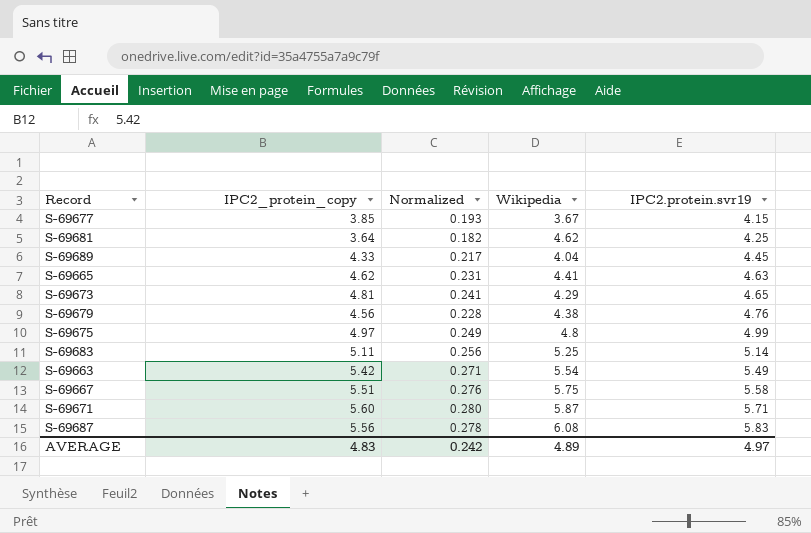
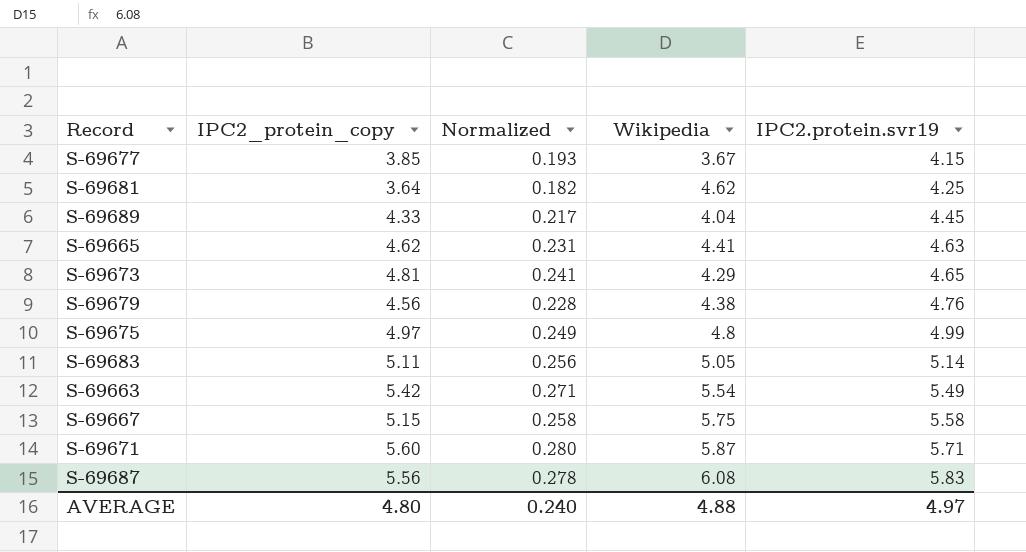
S-69683 | Wikipedia: 5.25 -> 5.05
S-69667 | IPC2_protein_copy: 5.51 -> 5.15
S-69667 | Normalized: 0.276 -> 0.258
AVERAGE | IPC2_protein_copy: 4.83 -> 4.80
AVERAGE | Normalized: 0.242 -> 0.240
AVERAGE | Wikipedia: 4.89 -> 4.88

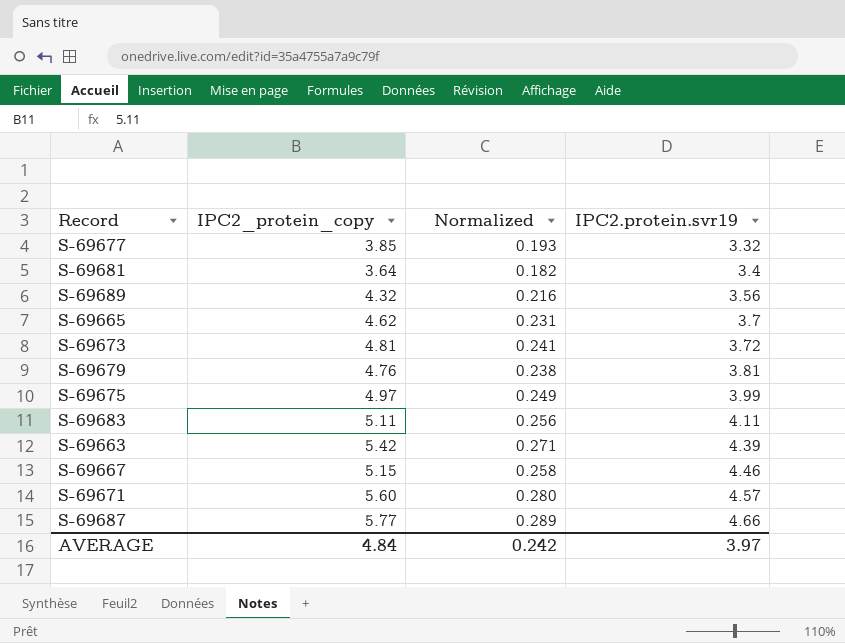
column Wikipedia | position: 4 -> none
S-69677 | IPC2.protein.svr19: 4.15 -> 3.32
S-69681 | IPC2.protein.svr19: 4.25 -> 3.4
S-69689 | IPC2_protein_copy: 4.33 -> 4.32
S-69689 | Normalized: 0.217 -> 0.216
S-69689 | IPC2.protein.svr19: 4.45 -> 3.56
S-69665 | IPC2.protein.svr19: 4.63 -> 3.7
S-69673 | IPC2.protein.svr19: 4.65 -> 3.72
S-69679 | IPC2_protein_copy: 4.56 -> 4.76
S-69679 | Normalized: 0.228 -> 0.238
S-69679 | IPC2.protein.svr19: 4.76 -> 3.81
S-69675 | IPC2.protein.svr19: 4.99 -> 3.99
S-69683 | IPC2.protein.svr19: 5.14 -> 4.11
S-69663 | IPC2.protein.svr19: 5.49 -> 4.39
S-69667 | IPC2.protein.svr19: 5.58 -> 4.46
S-69671 | IPC2.protein.svr19: 5.71 -> 4.57
S-69687 | IPC2_protein_copy: 5.56 -> 5.77
S-69687 | Normalized: 0.278 -> 0.289
S-69687 | IPC2.protein.svr19: 5.83 -> 4.66
AVERAGE | IPC2_protein_copy: 4.80 -> 4.84
AVERAGE | Normalized: 0.240 -> 0.242
AVERAGE | IPC2.protein.svr19: 4.97 -> 3.97

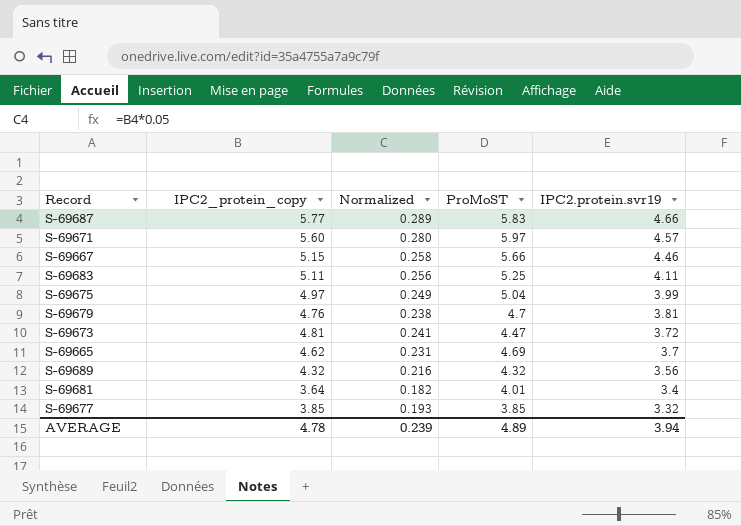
row order: IPC2.protein.svr19 ascending -> IPC2.protein.svr19 descending
column ProMoST | position: none -> 4
row S-69663: 5.42 | 0.271 | 4.39 -> none
AVERAGE | IPC2_protein_copy: 4.84 -> 4.78
AVERAGE | Normalized: 0.242 -> 0.239
AVERAGE | IPC2.protein.svr19: 3.97 -> 3.94

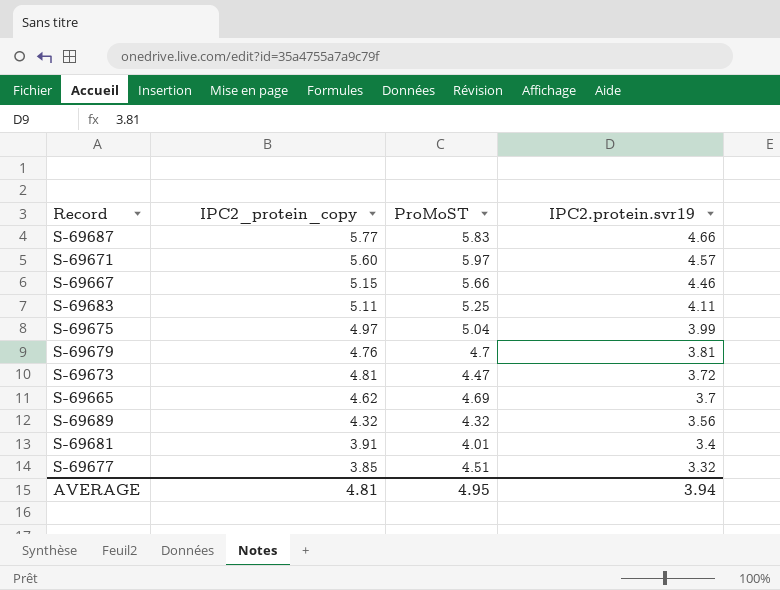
column Normalized | formula: [IPC2_protein_copy] * 0.05 -> none
S-69681 | IPC2_protein_copy: 3.64 -> 3.91
S-69677 | ProMoST: 3.85 -> 4.51
AVERAGE | IPC2_protein_copy: 4.78 -> 4.81
AVERAGE | ProMoST: 4.89 -> 4.95

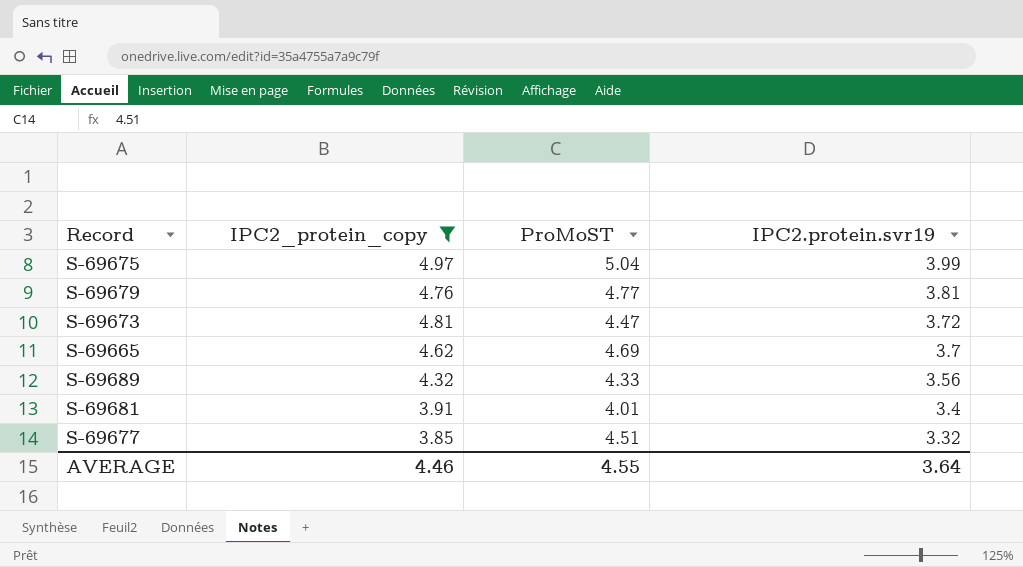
filter: none -> IPC2_protein_copy <= 4.97
S-69679 | ProMoST: 4.7 -> 4.77
S-69689 | ProMoST: 4.32 -> 4.33
AVERAGE | IPC2_protein_copy: 4.81 -> 4.46
AVERAGE | ProMoST: 4.95 -> 4.55
AVERAGE | IPC2.protein.svr19: 3.94 -> 3.64

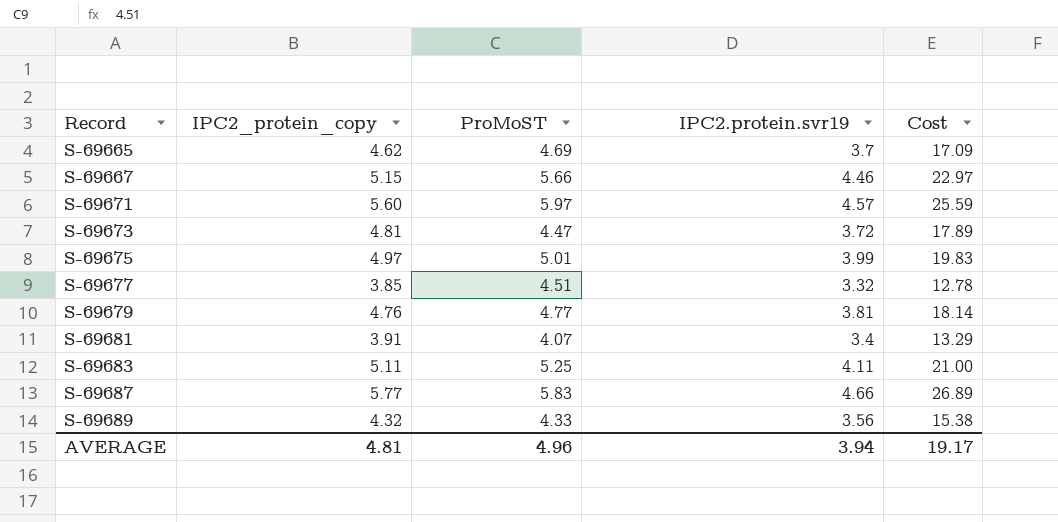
filter: IPC2_protein_copy <= 4.97 -> none
row order: IPC2.protein.svr19 descending -> Record ascending
column Cost | formula: none -> [IPC2_protein_copy] * [IPC2.protein.svr19]
S-69675 | ProMoST: 5.04 -> 5.01
S-69681 | ProMoST: 4.01 -> 4.07
AVERAGE | IPC2_protein_copy: 4.46 -> 4.81
AVERAGE | ProMoST: 4.55 -> 4.96
AVERAGE | IPC2.protein.svr19: 3.64 -> 3.94

